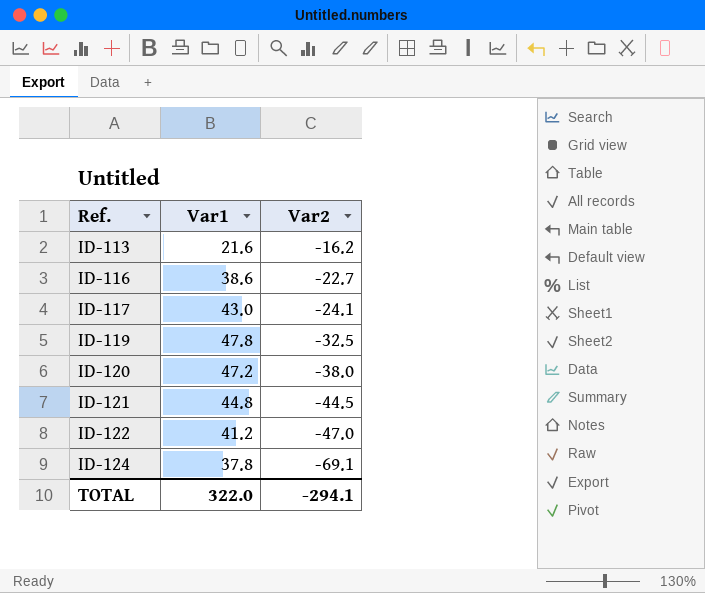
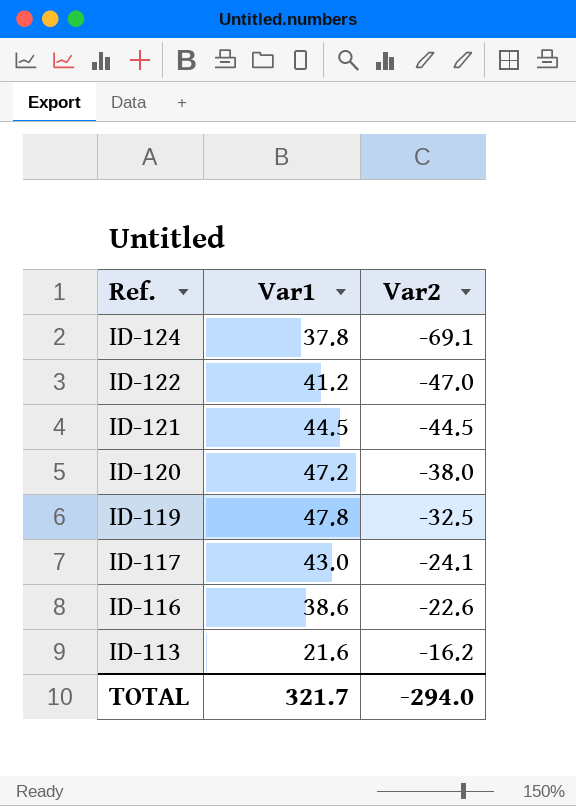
row order: Ref. ascending -> Ref. descending
ID-121 | Var1: 44.8 -> 44.5
ID-116 | Var2: -22.7 -> -22.6
TOTAL | Var1: 322.0 -> 321.7
TOTAL | Var2: -294.1 -> -294.0

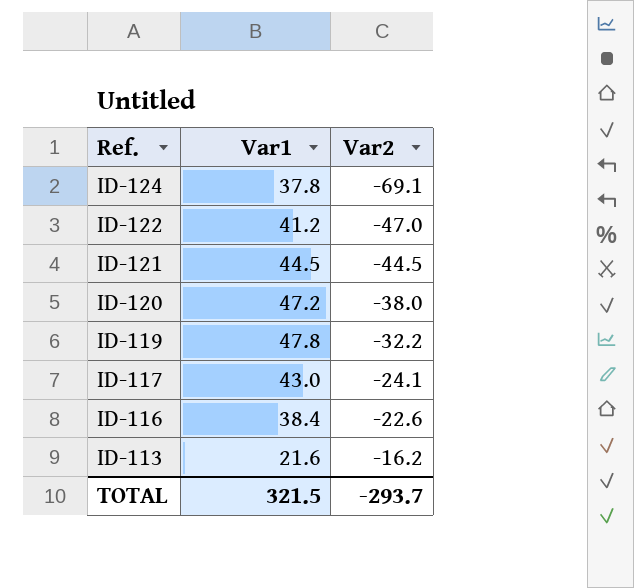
ID-119 | Var2: -32.5 -> -32.2
ID-116 | Var1: 38.6 -> 38.4
TOTAL | Var1: 321.7 -> 321.5
TOTAL | Var2: -294.0 -> -293.7

